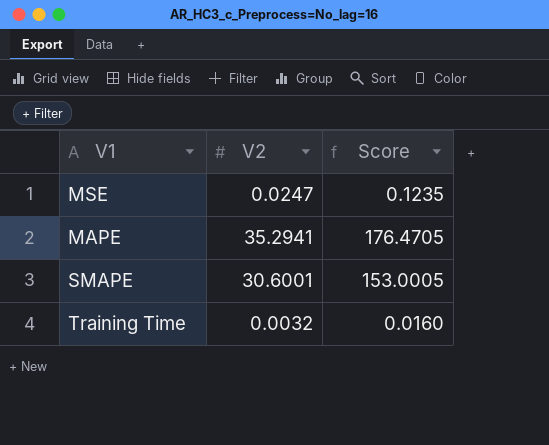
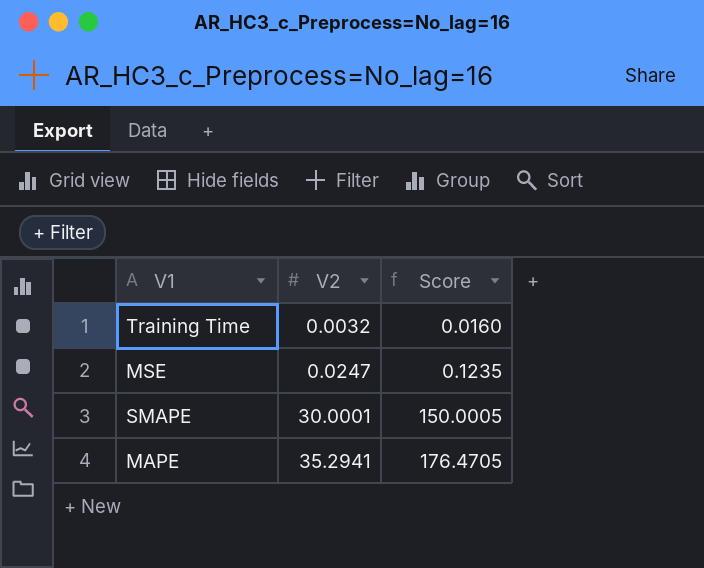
row order: none -> V2 ascending
SMAPE | V2: 30.6001 -> 30.0001
SMAPE | Score: 153.0005 -> 150.0005

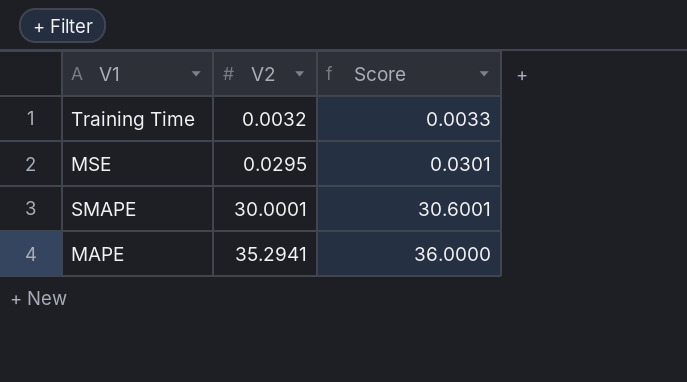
column Score | formula: [V2] * 5 -> [V2] * 1.02
MSE | V2: 0.0247 -> 0.0295

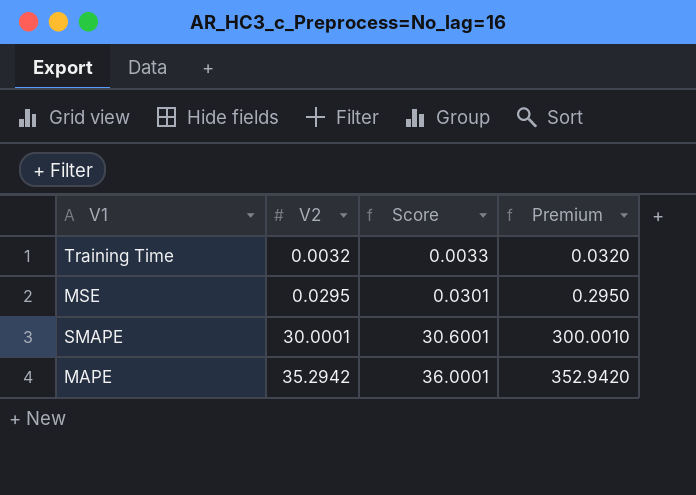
column Premium | formula: none -> [V2] * 10
MAPE | V2: 35.2941 -> 35.2942
MAPE | Score: 36.0000 -> 36.0001

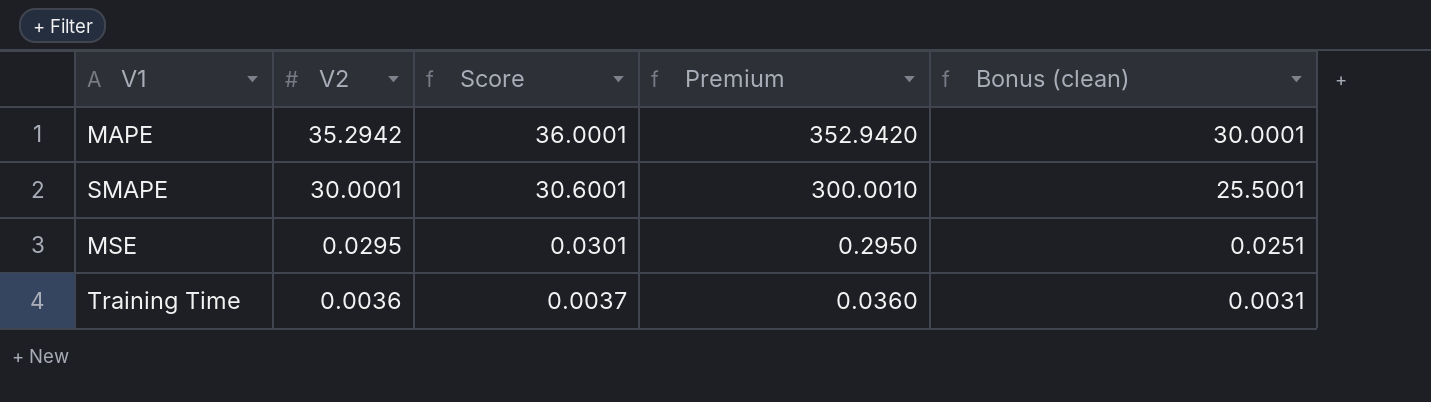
row order: V2 ascending -> V2 descending
column Bonus (clean) | formula: none -> [V2] * 0.85
Training Time | V2: 0.0032 -> 0.0036
Training Time | Score: 0.0033 -> 0.0037
Training Time | Premium: 0.0320 -> 0.0360

